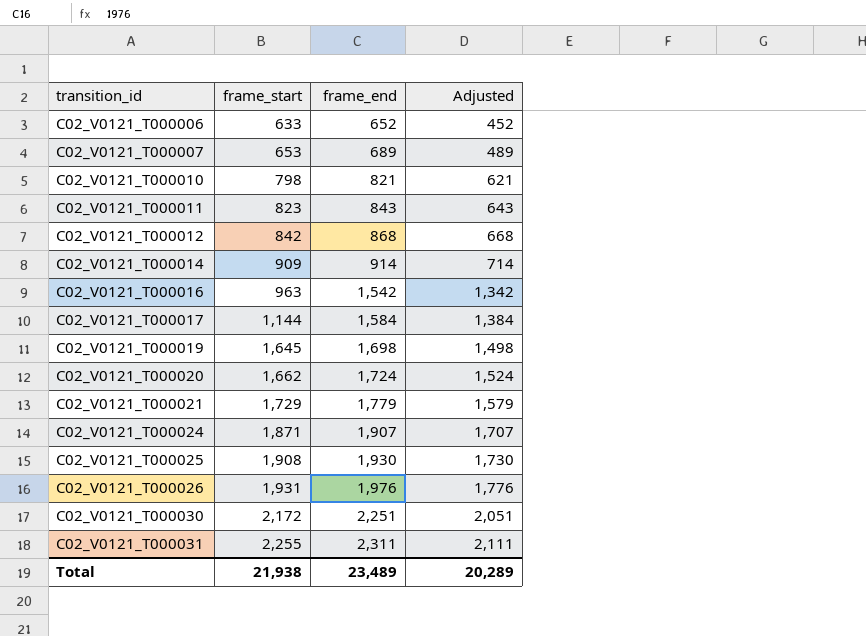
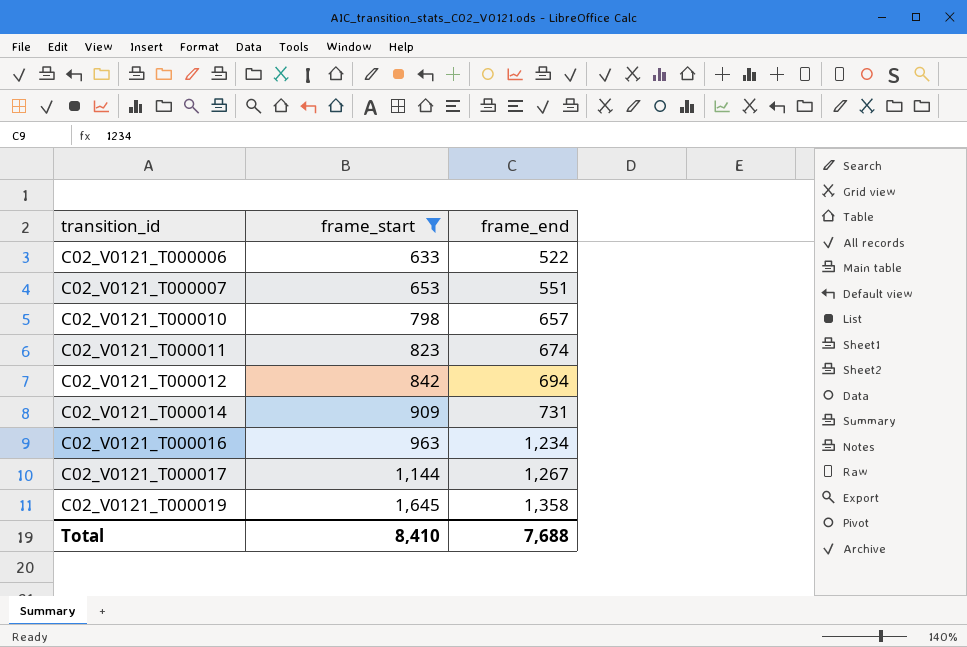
filter: none -> frame_start <= 1,645
column Adjusted | formula: [frame_end] - 200 -> none
C02_V0121_T000006 | frame_end: 652 -> 522
C02_V0121_T000007 | frame_end: 689 -> 551
C02_V0121_T000010 | frame_end: 821 -> 657
C02_V0121_T000011 | frame_end: 843 -> 674
C02_V0121_T000012 | frame_end: 868 -> 694
C02_V0121_T000014 | frame_end: 914 -> 731
C02_V0121_T000016 | frame_end: 1,542 -> 1,234
C02_V0121_T000017 | frame_end: 1,584 -> 1,267
C02_V0121_T000019 | frame_end: 1,698 -> 1,358
Total | frame_start: 21,938 -> 8,410
Total | frame_end: 23,489 -> 7,688

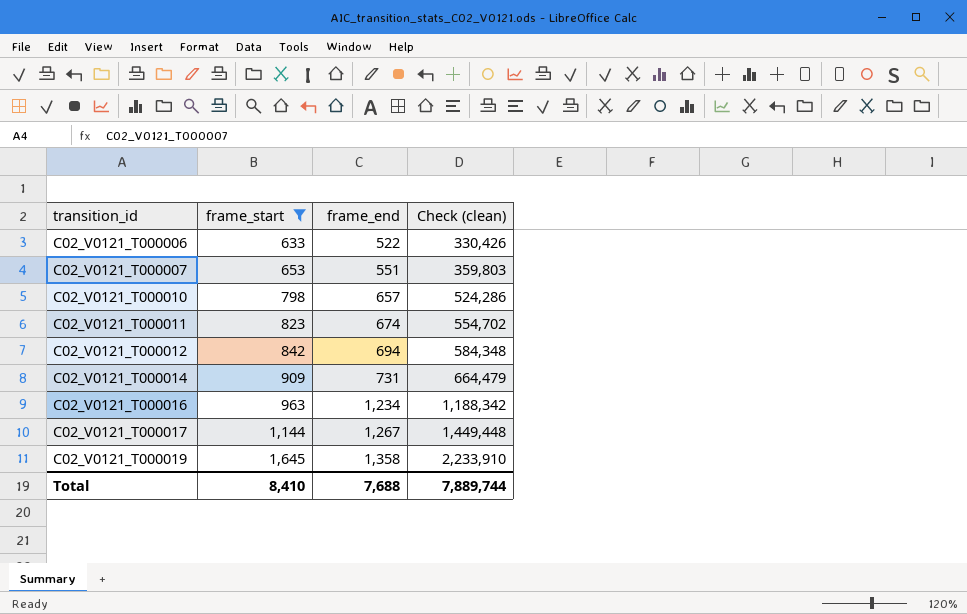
column Check (clean) | formula: none -> [frame_start] * [frame_end]

